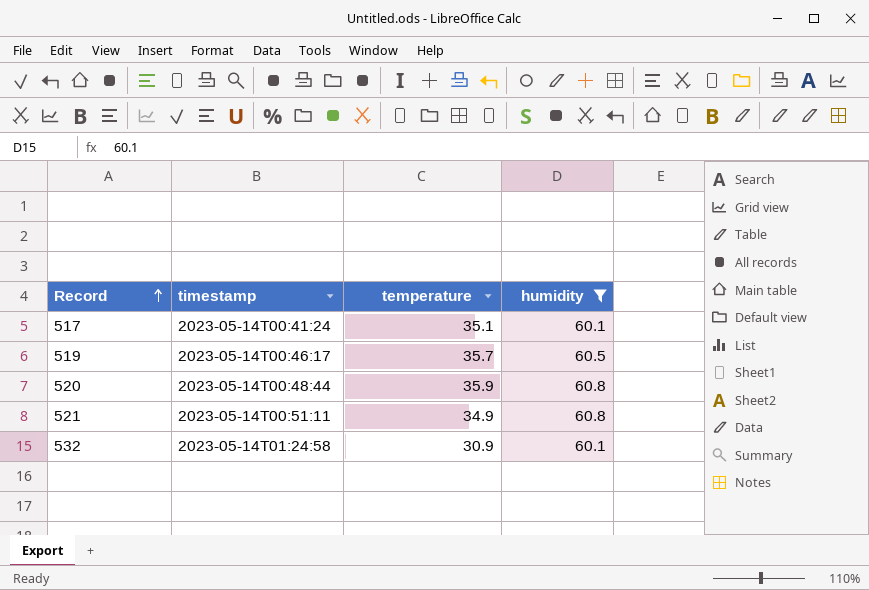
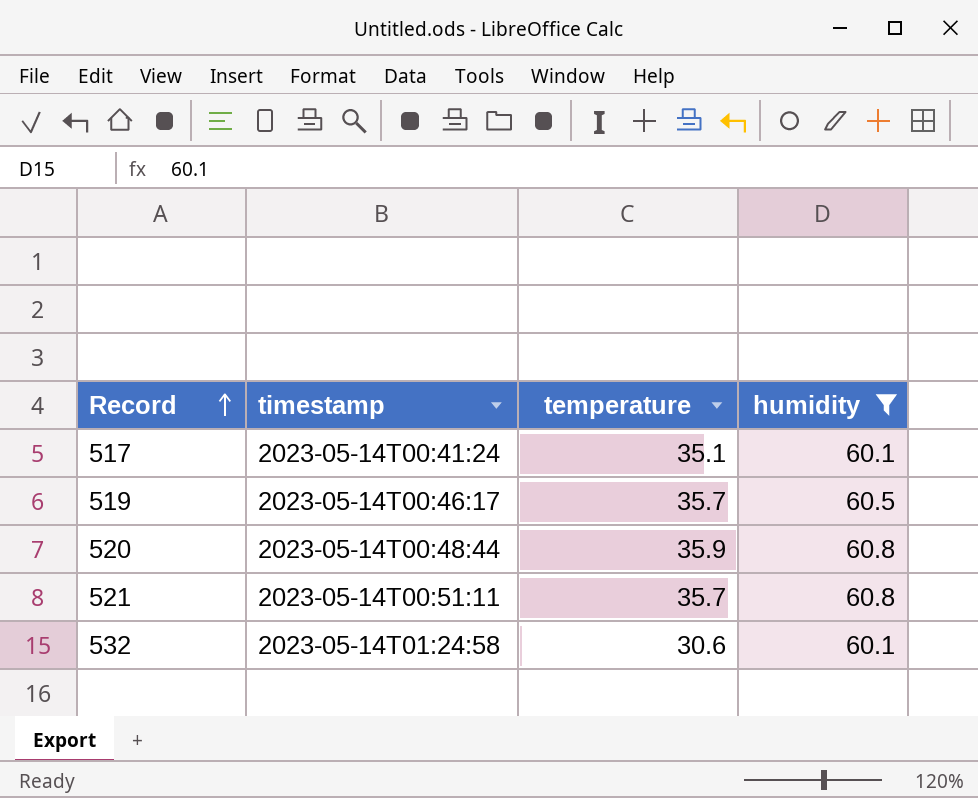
521 | temperature: 34.9 -> 35.7
532 | temperature: 30.9 -> 30.6

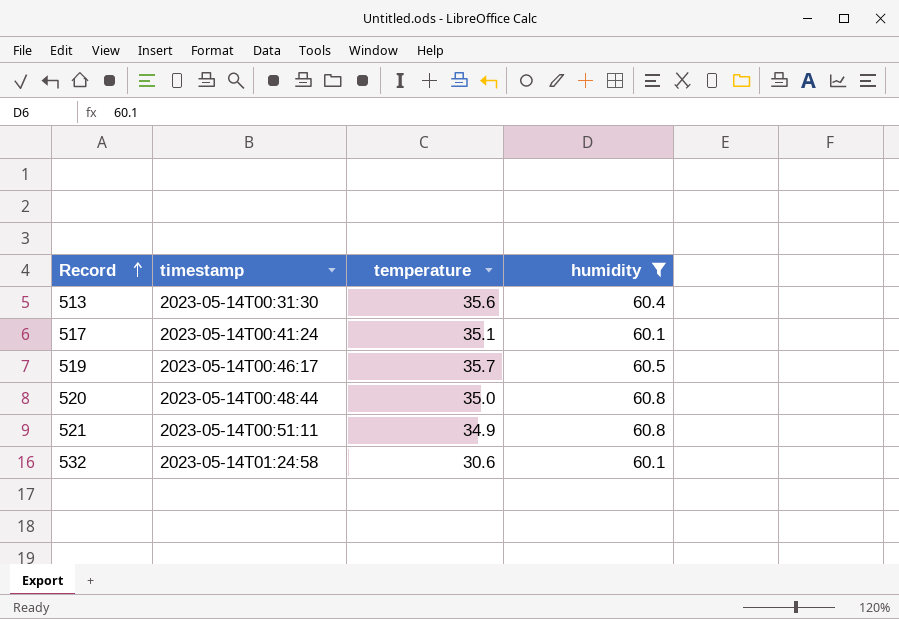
row 513: none -> 2023-05-14T00:31:30 | 35.6 | 60.4
520 | temperature: 35.9 -> 35.0
521 | temperature: 35.7 -> 34.9

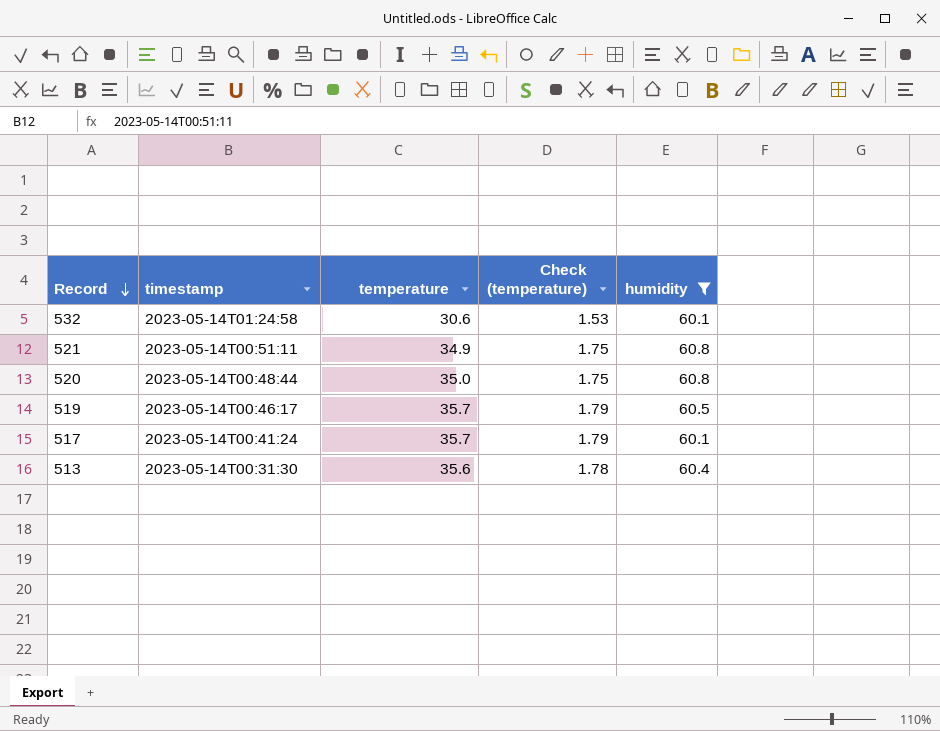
row order: Record ascending -> Record descending
column Check (temperature) | formula: none -> [temperature] * 0.05
517 | temperature: 35.1 -> 35.7

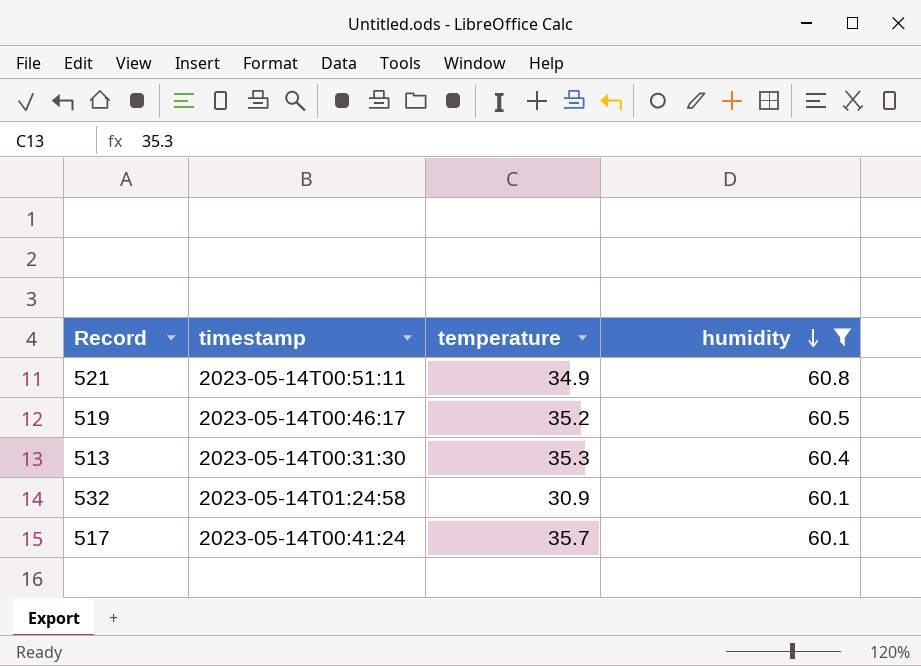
row order: Record descending -> humidity descending
column Check (temperature) | formula: [temperature] * 0.05 -> none
row 520: 2023-05-14T00:48:44 | 35.0 | 1.75 | 60.8 -> none
519 | temperature: 35.7 -> 35.2
513 | temperature: 35.6 -> 35.3
532 | temperature: 30.6 -> 30.9

